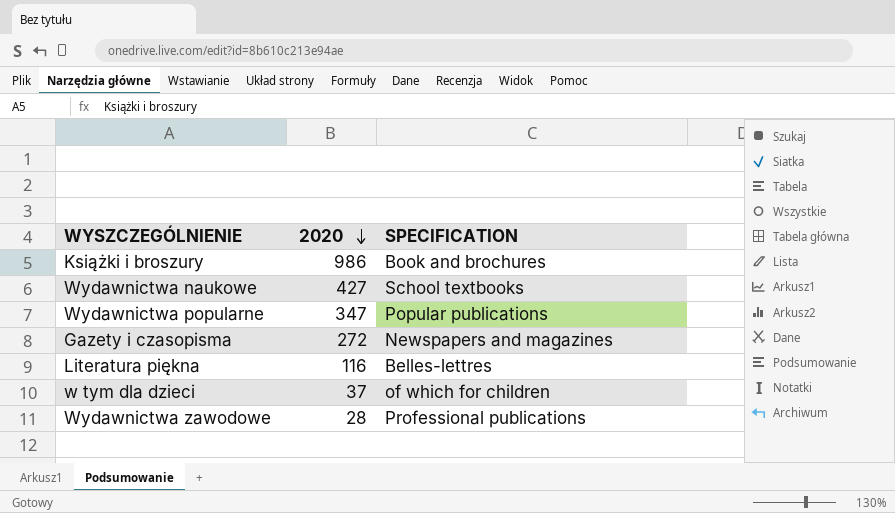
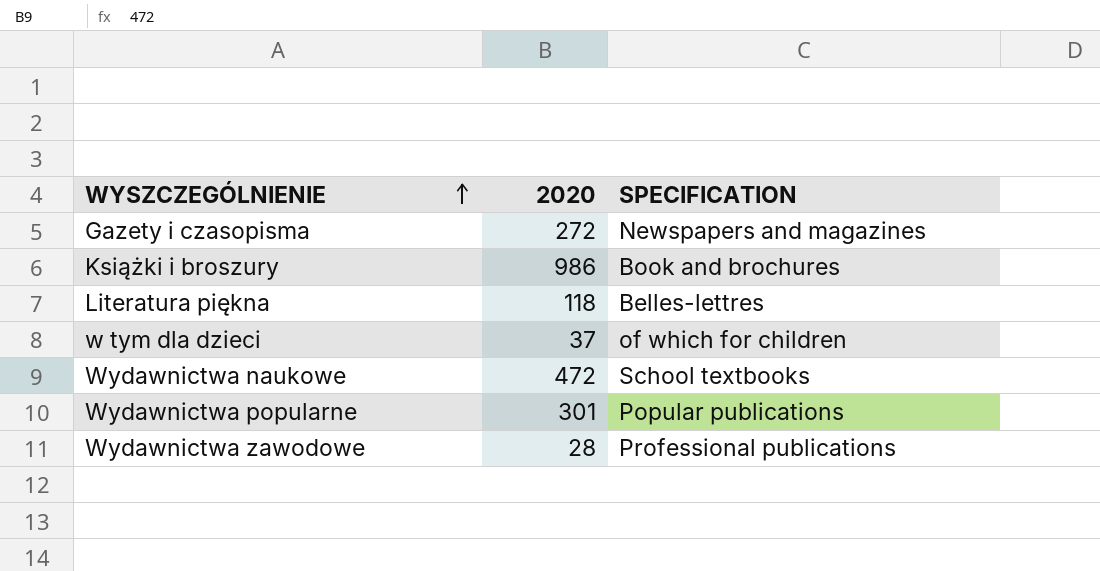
row order: 2020 descending -> WYSZCZEGÓLNIENIE ascending
Literatura piękna | 2020: 116 -> 118
Wydawnictwa naukowe | 2020: 427 -> 472
Wydawnictwa popularne | 2020: 347 -> 301

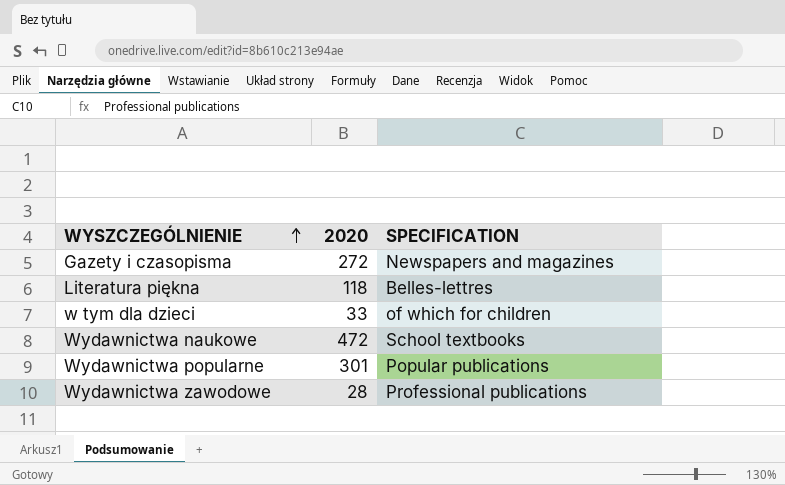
row Książki i broszury: 986 | Book and brochures -> none
w tym dla dzieci | 2020: 37 -> 33

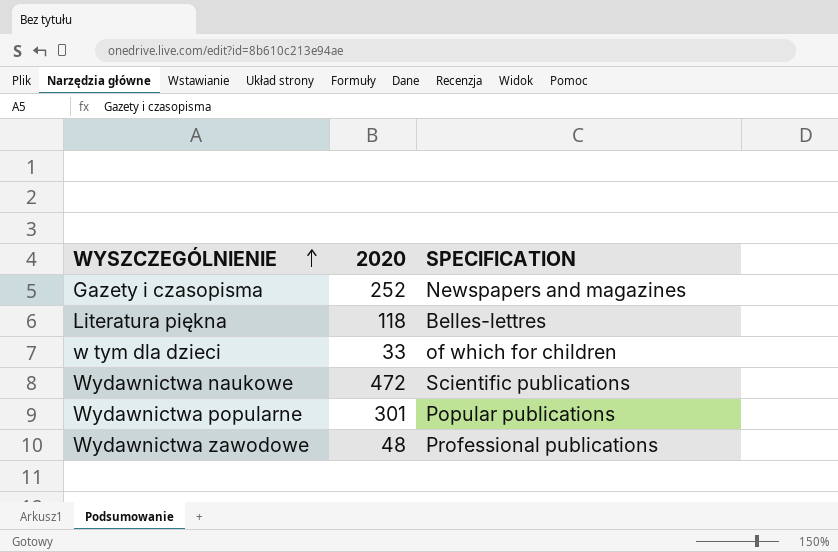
Gazety i czasopisma | 2020: 272 -> 252
Wydawnictwa naukowe | SPECIFICATION: School textbooks -> Scientific publications
Wydawnictwa zawodowe | 2020: 28 -> 48

